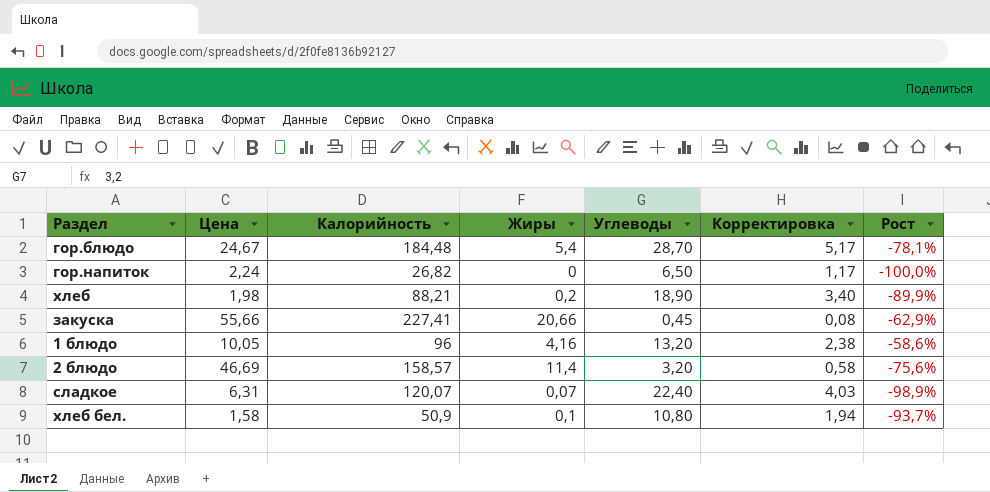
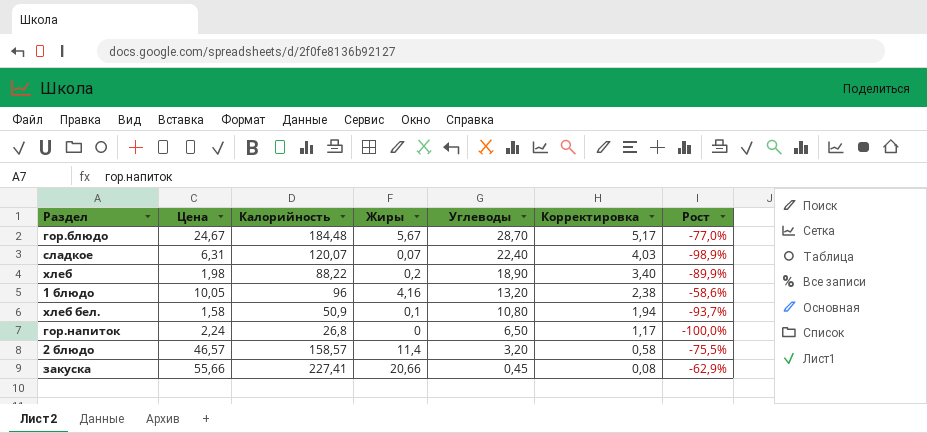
row order: none -> Углеводы descending
гор.блюдо | Жиры: 5,4 -> 5,67
гор.блюдо | Рост: -78,1% -> -77,0%
хлеб | Калорийность: 88,21 -> 88,22
гор.напиток | Калорийность: 26,82 -> 26,8
2 блюдо | Цена: 46,69 -> 46,57
2 блюдо | Рост: -75,6% -> -75,5%

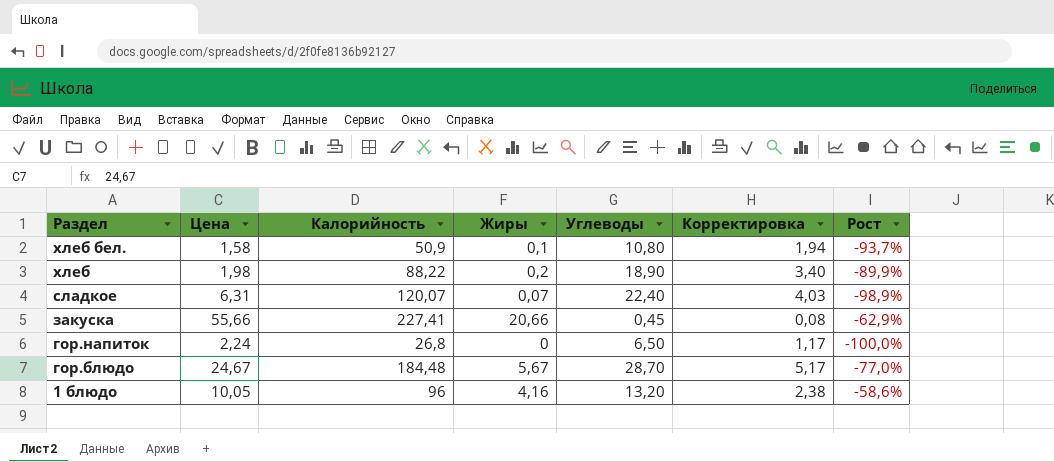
row order: Углеводы descending -> Раздел descending
row 2 блюдо: 46,57 | 158,57 | 11,4 | 3,20 | 0,58 | -75,5% -> none

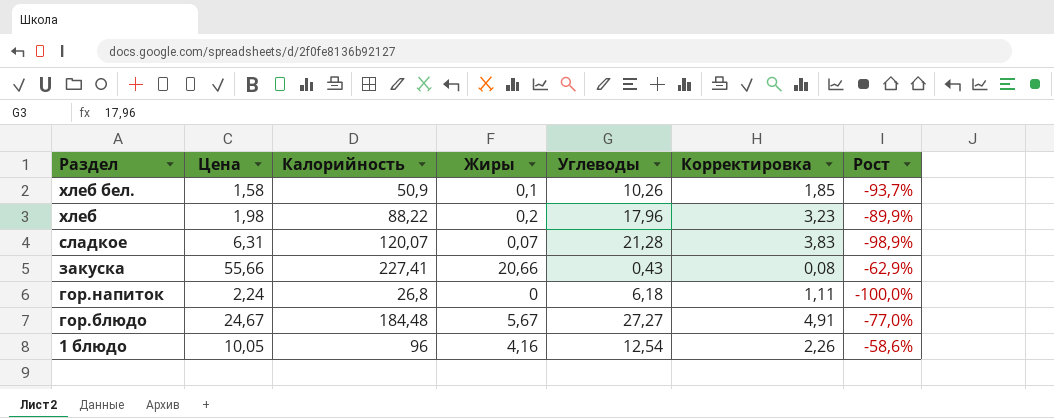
хлеб бел. | Углеводы: 10,80 -> 10,26
хлеб бел. | Корректировка: 1,94 -> 1,85
хлеб | Углеводы: 18,90 -> 17,96
хлеб | Корректировка: 3,40 -> 3,23
сладкое | Углеводы: 22,40 -> 21,28
сладкое | Корректировка: 4,03 -> 3,83
закуска | Углеводы: 0,45 -> 0,43
гор.напиток | Углеводы: 6,50 -> 6,18
гор.напиток | Корректировка: 1,17 -> 1,11
гор.блюдо | Углеводы: 28,70 -> 27,27
гор.блюдо | Корректировка: 5,17 -> 4,91
1 блюдо | Углеводы: 13,20 -> 12,54
1 блюдо | Корректировка: 2,38 -> 2,26

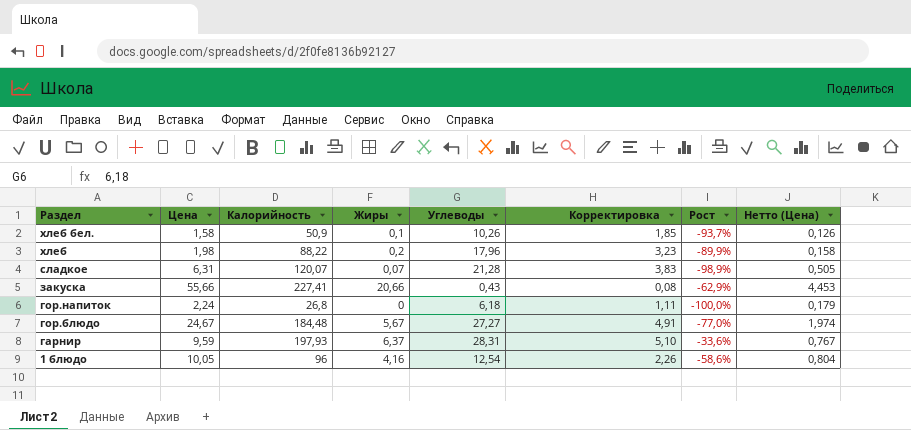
column Нетто (Цена) | formula: none -> [Цена] * 0,08
row гарнир: none -> 9,59 | 197,93 | 6,37 | 28,31 | 5,10 | -33,6% | 0,767

